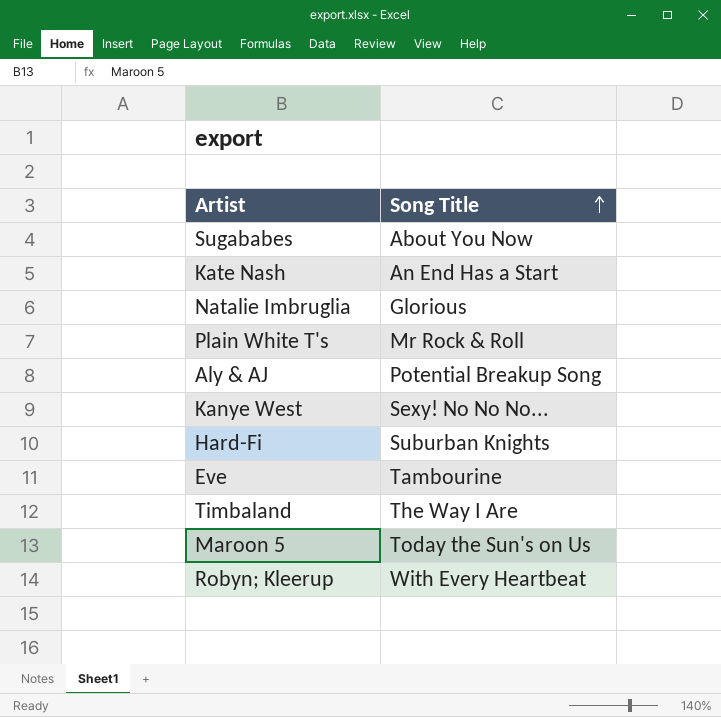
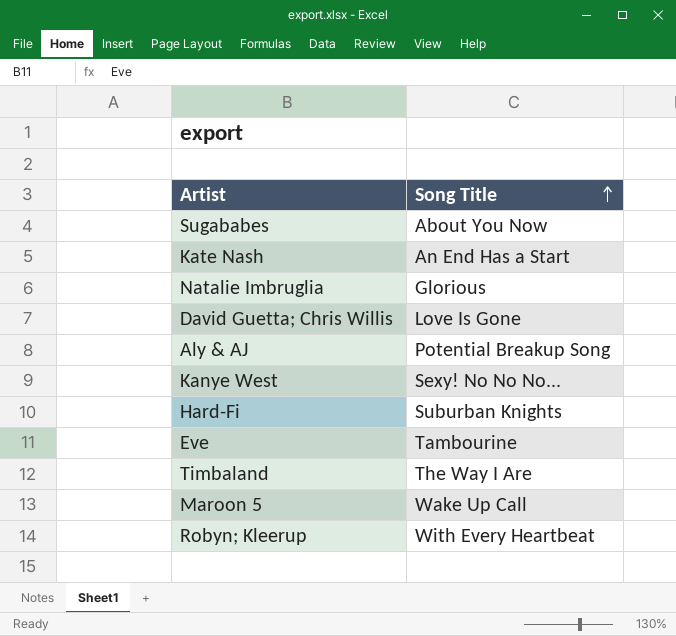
row Plain White T's: Mr Rock & Roll -> none
row David Guetta; Chris Willis: none -> Love Is Gone
Maroon 5 | Song Title: Today the Sun's on Us -> Wake Up Call

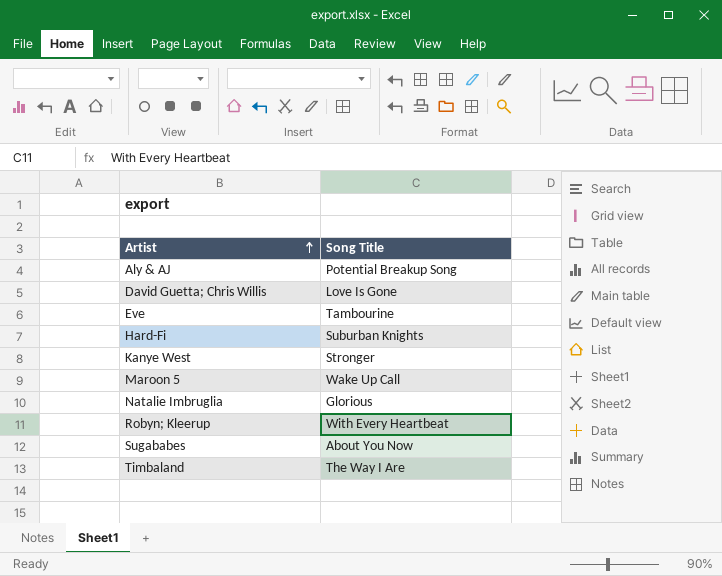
row order: Song Title ascending -> Artist ascending
row Kate Nash: An End Has a Start -> none
Kanye West | Song Title: Sexy! No No No... -> Stronger

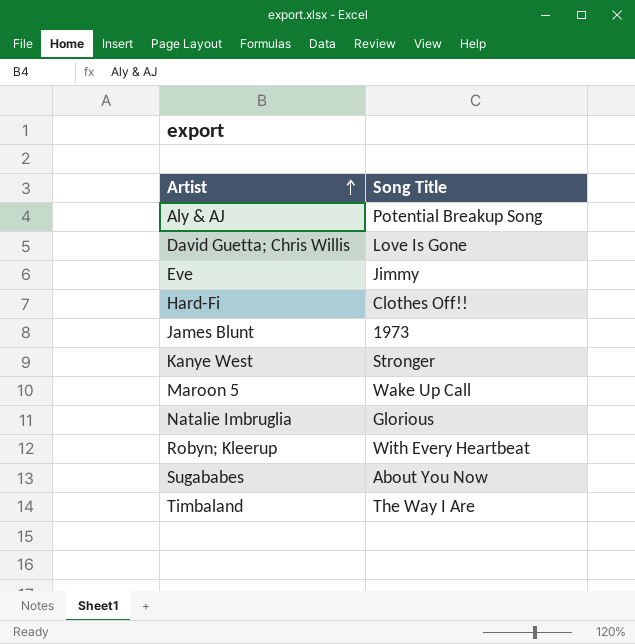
Eve | Song Title: Tambourine -> Jimmy
Hard-Fi | Song Title: Suburban Knights -> Clothes Off!!
row James Blunt: none -> 1973

